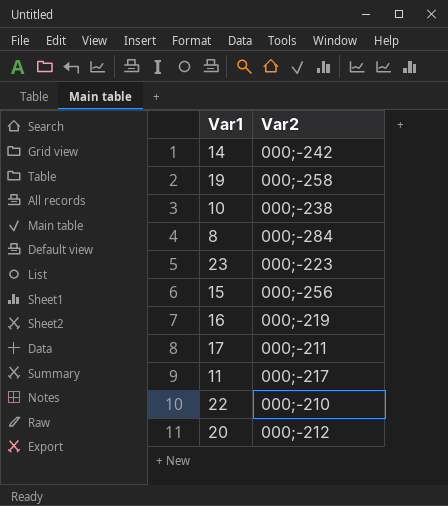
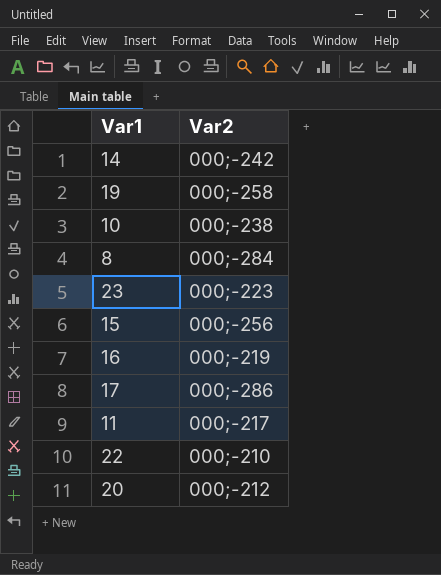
17 | Var2: 000;-211 -> 000;-286

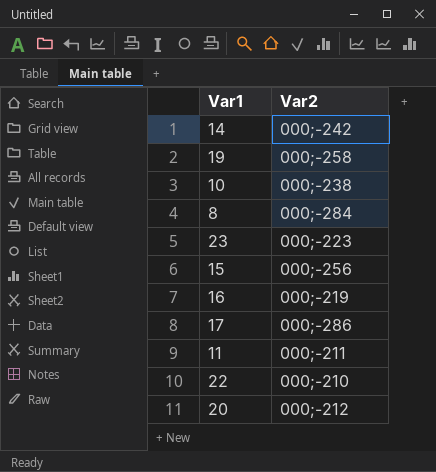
11 | Var2: 000;-217 -> 000;-211

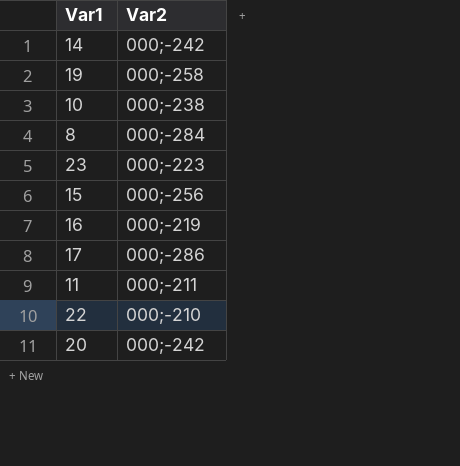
20 | Var2: 000;-212 -> 000;-242

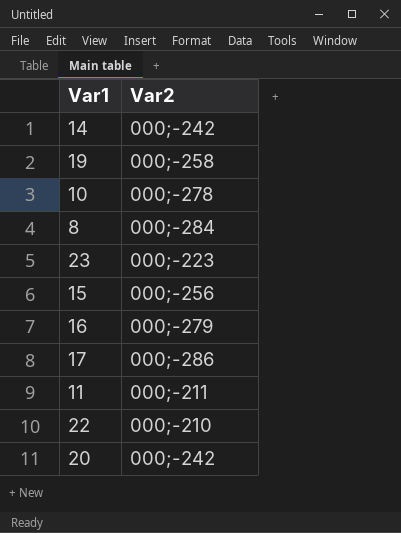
10 | Var2: 000;-238 -> 000;-278
16 | Var2: 000;-219 -> 000;-279

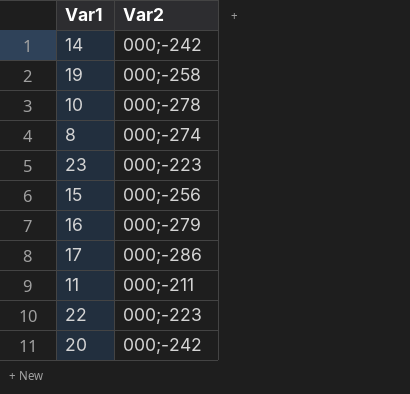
8 | Var2: 000;-284 -> 000;-274
22 | Var2: 000;-210 -> 000;-223

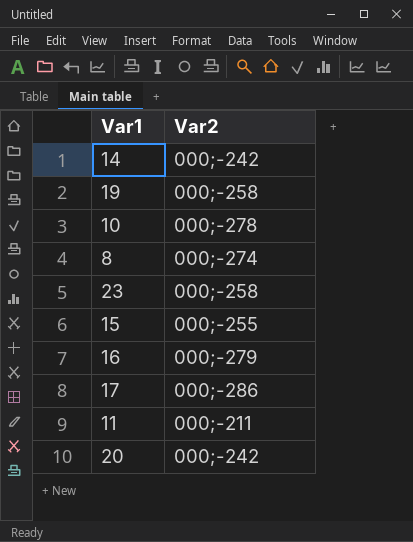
row 22: 000;-223 -> none
23 | Var2: 000;-223 -> 000;-258
15 | Var2: 000;-256 -> 000;-255

